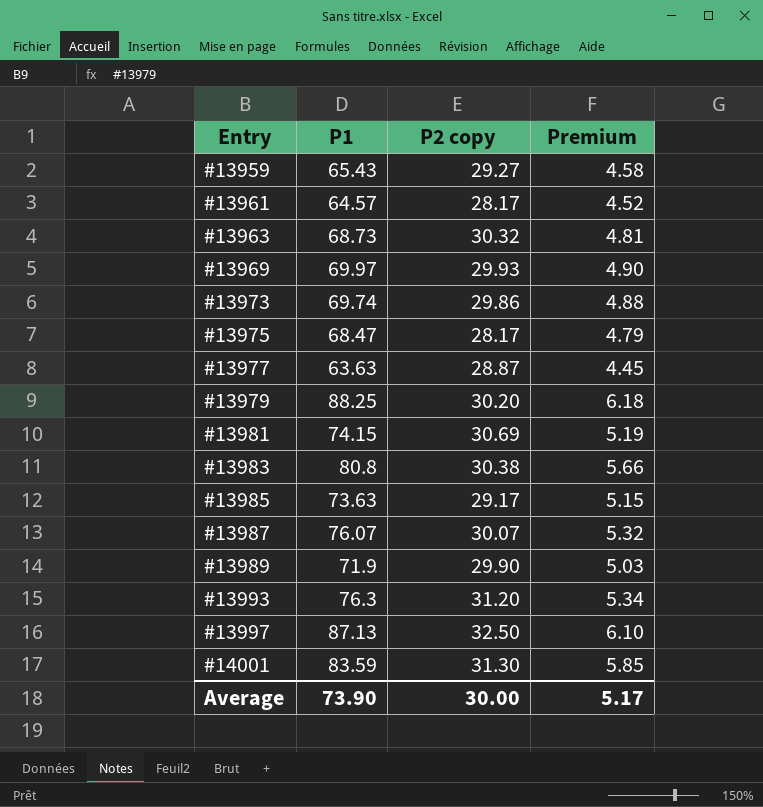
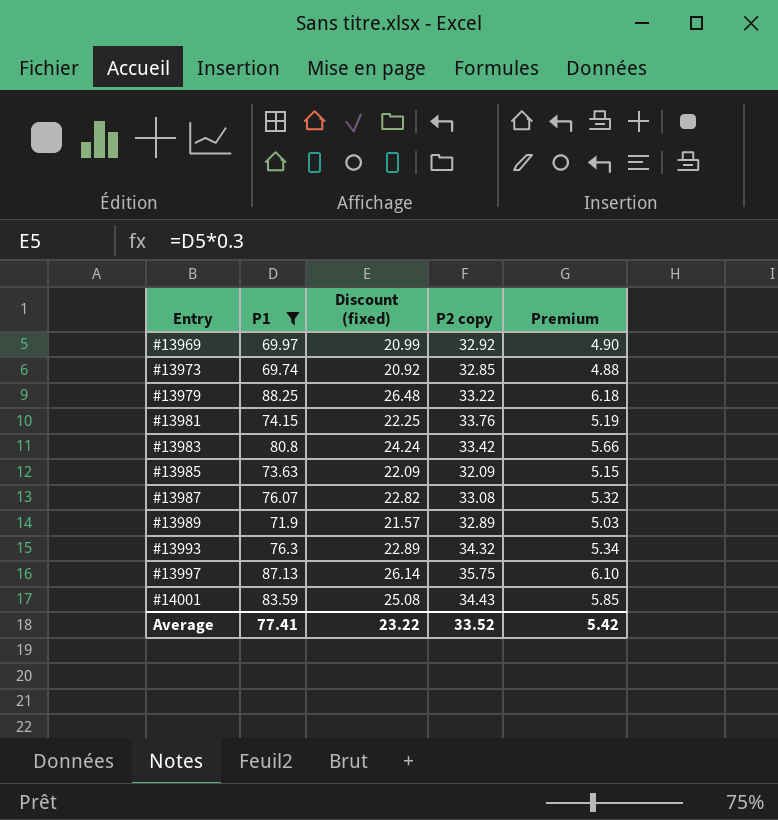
filter: none -> P1 >= 69.74
column Discount (fixed) | formula: none -> [P1] * 0.3
#13969 | P2 copy: 29.93 -> 32.92
#13973 | P2 copy: 29.86 -> 32.85
#13979 | P2 copy: 30.20 -> 33.22
#13981 | P2 copy: 30.69 -> 33.76
#13983 | P2 copy: 30.38 -> 33.42
#13985 | P2 copy: 29.17 -> 32.09
#13987 | P2 copy: 30.07 -> 33.08
#13989 | P2 copy: 29.90 -> 32.89
#13993 | P2 copy: 31.20 -> 34.32
#13997 | P2 copy: 32.50 -> 35.75
#14001 | P2 copy: 31.30 -> 34.43
Average | P1: 73.90 -> 77.41
Average | P2 copy: 30.00 -> 33.52
Average | Premium: 5.17 -> 5.42

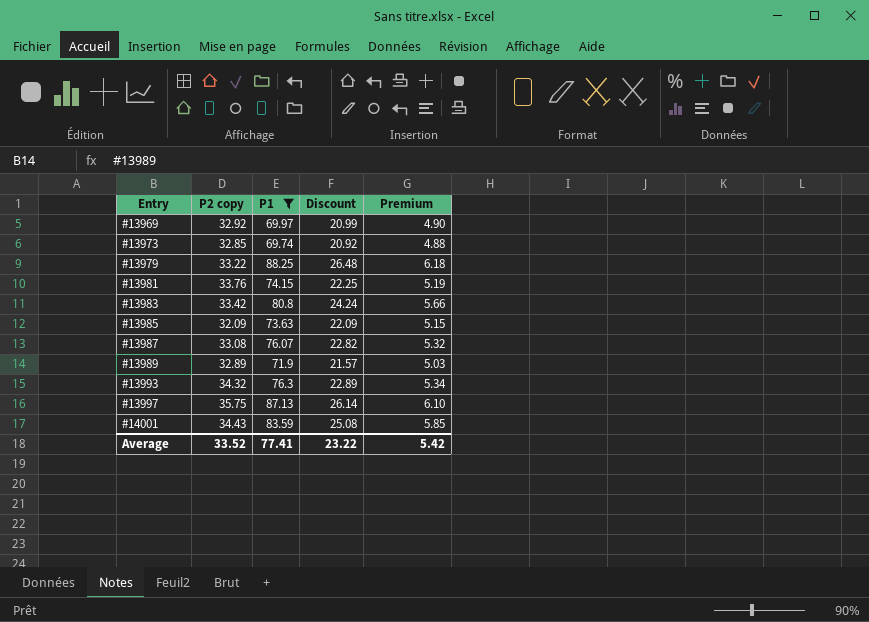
column P2 copy | position: 4 -> 2
column name: Discount (fixed) -> Discount

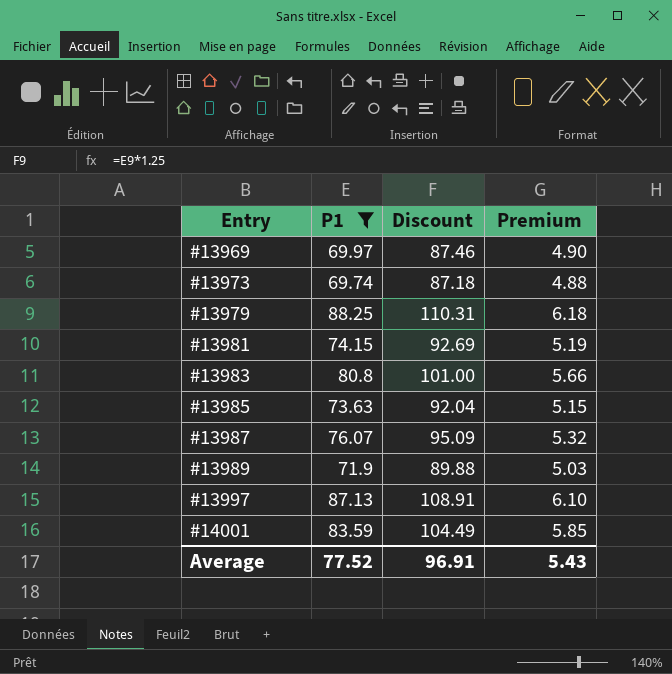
column P2 copy | position: 2 -> none
column Discount | formula: [P1] * 0.3 -> [P1] * 1.25
row #13993: 34.32 | 76.3 | 22.89 | 5.34 -> none
Average | P1: 77.41 -> 77.52
Average | Discount: 23.22 -> 96.91
Average | Premium: 5.42 -> 5.43

